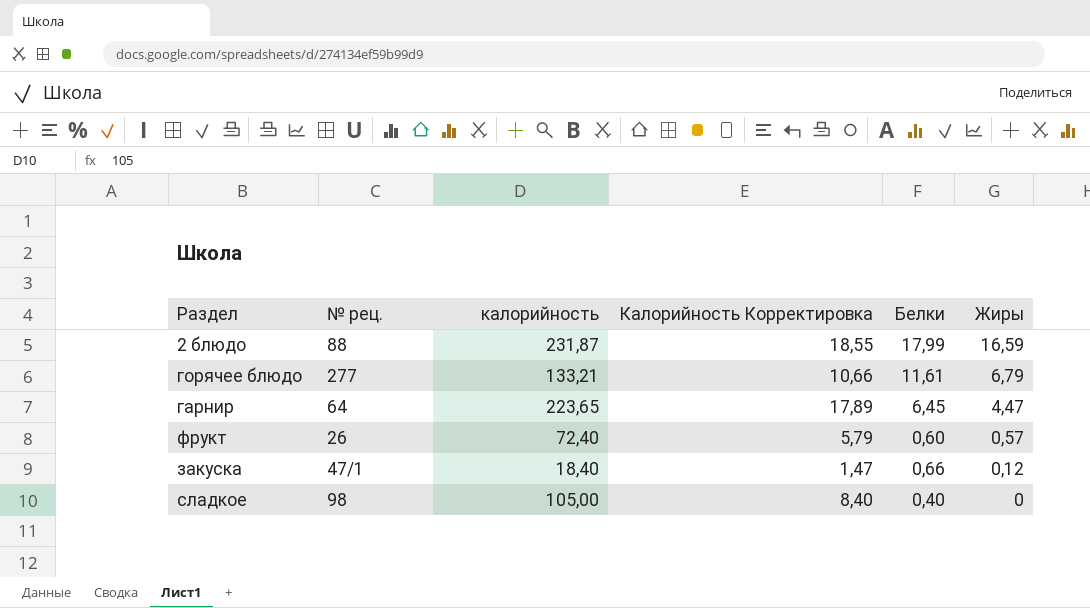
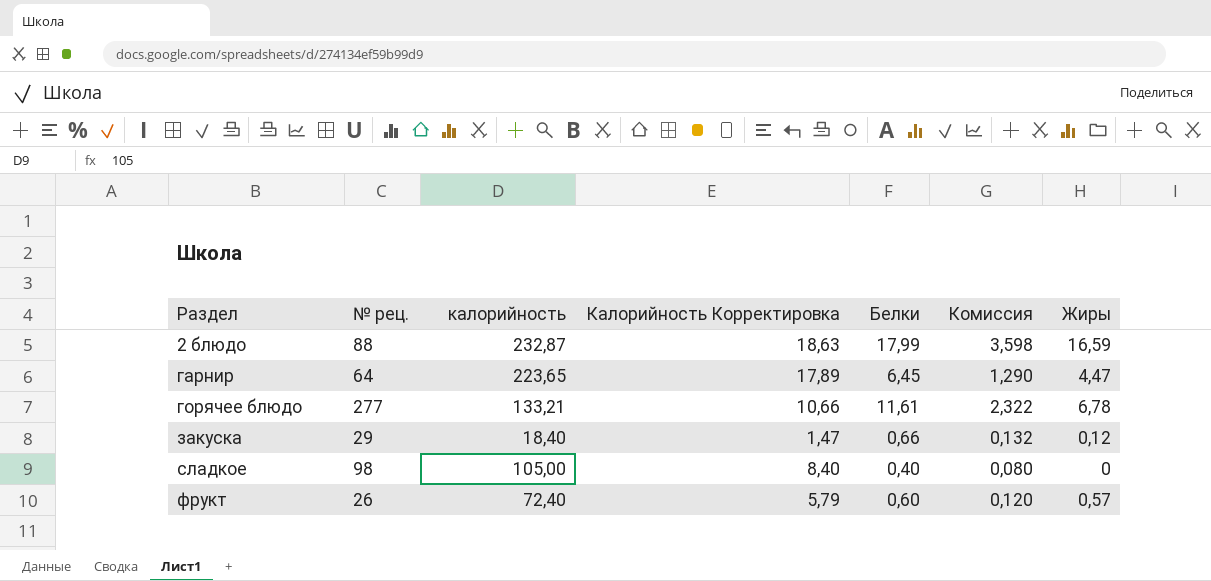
row order: Жиры descending -> Раздел ascending
column Комиссия | formula: none -> [Белки] * 0,2
2 блюдо | калорийность: 231,87 -> 232,87
2 блюдо | Калорийность Корректировка: 18,55 -> 18,63
горячее блюдо | Жиры: 6,79 -> 6,78
закуска | № рец.: 47/1 -> 29

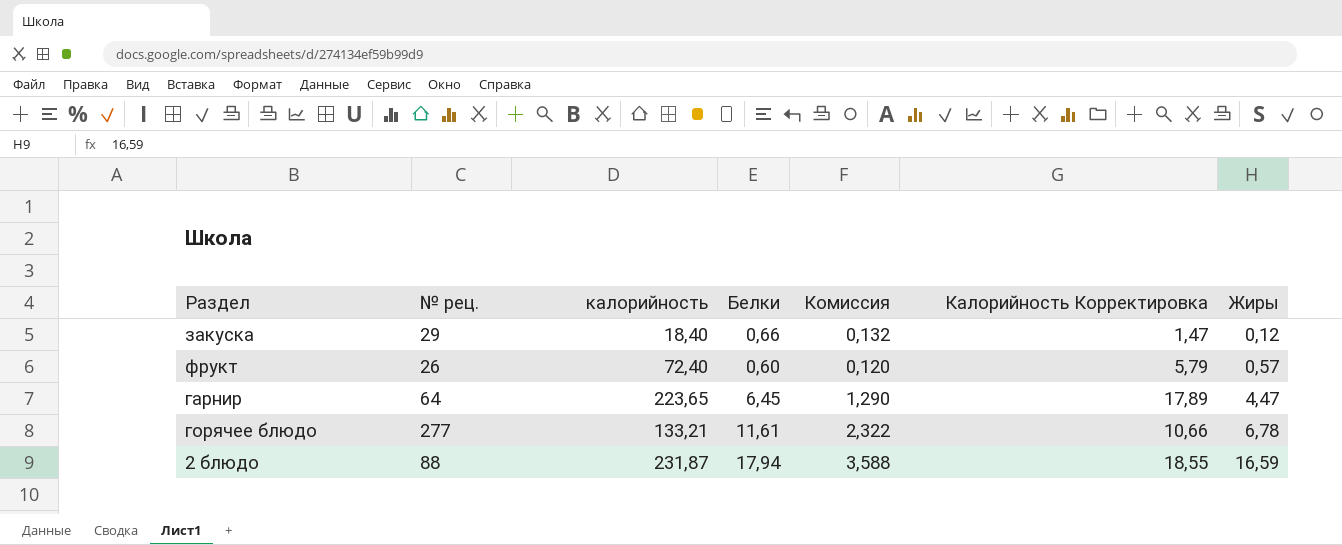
row order: Раздел ascending -> Жиры ascending
column Калорийность Корректировка | position: 4 -> 6
row сладкое: 98 | 105,00 | 8,40 | 0,40 | 0,080 | 0 -> none
2 блюдо | калорийность: 232,87 -> 231,87
2 блюдо | Белки: 17,99 -> 17,94
2 блюдо | Комиссия: 3,598 -> 3,588
2 блюдо | Калорийность Корректировка: 18,63 -> 18,55

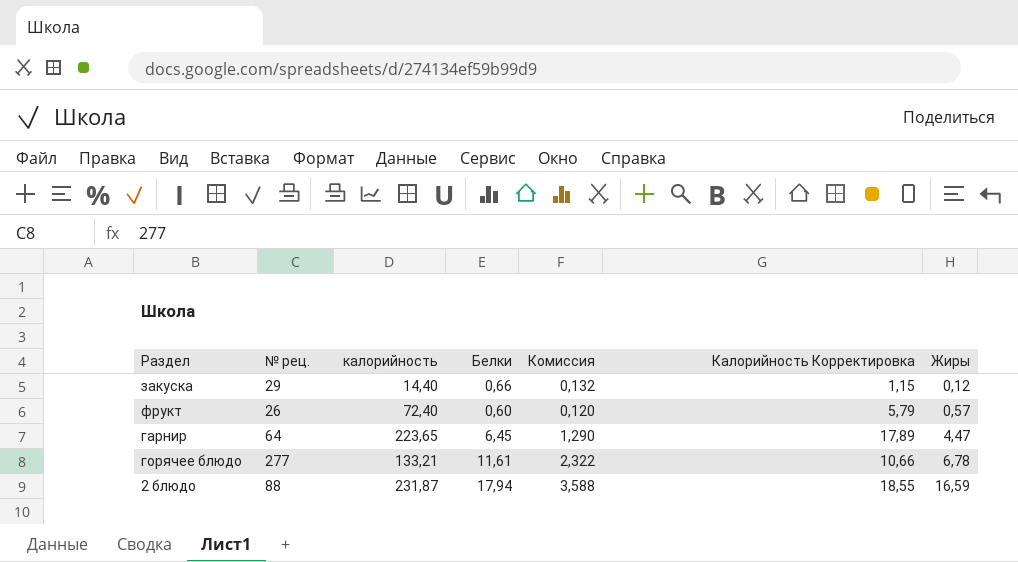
закуска | калорийность: 18,40 -> 14,40
закуска | Калорийность Корректировка: 1,47 -> 1,15

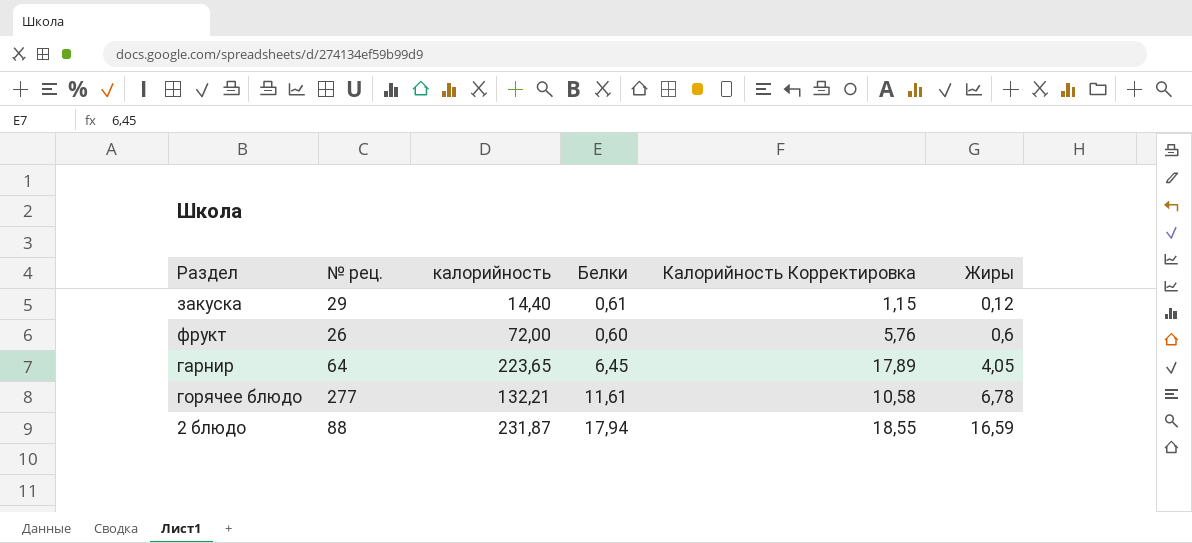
column Комиссия | formula: [Белки] * 0,2 -> none
закуска | Белки: 0,66 -> 0,61
фрукт | калорийность: 72,40 -> 72,00
фрукт | Калорийность Корректировка: 5,79 -> 5,76
фрукт | Жиры: 0,57 -> 0,6
гарнир | Жиры: 4,47 -> 4,05
горячее блюдо | калорийность: 133,21 -> 132,21
горячее блюдо | Калорийность Корректировка: 10,66 -> 10,58

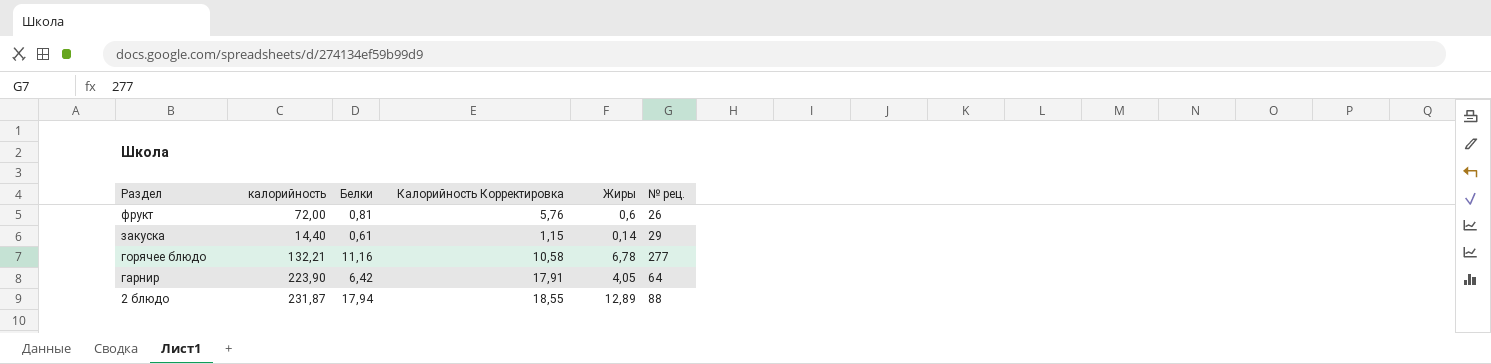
row order: Жиры ascending -> Раздел descending
column № рец. | position: 2 -> 6
фрукт | Белки: 0,60 -> 0,81
закуска | Жиры: 0,12 -> 0,14
горячее блюдо | Белки: 11,61 -> 11,16
гарнир | калорийность: 223,65 -> 223,90
гарнир | Белки: 6,45 -> 6,42
гарнир | Калорийность Корректировка: 17,89 -> 17,91
2 блюдо | Жиры: 16,59 -> 12,89

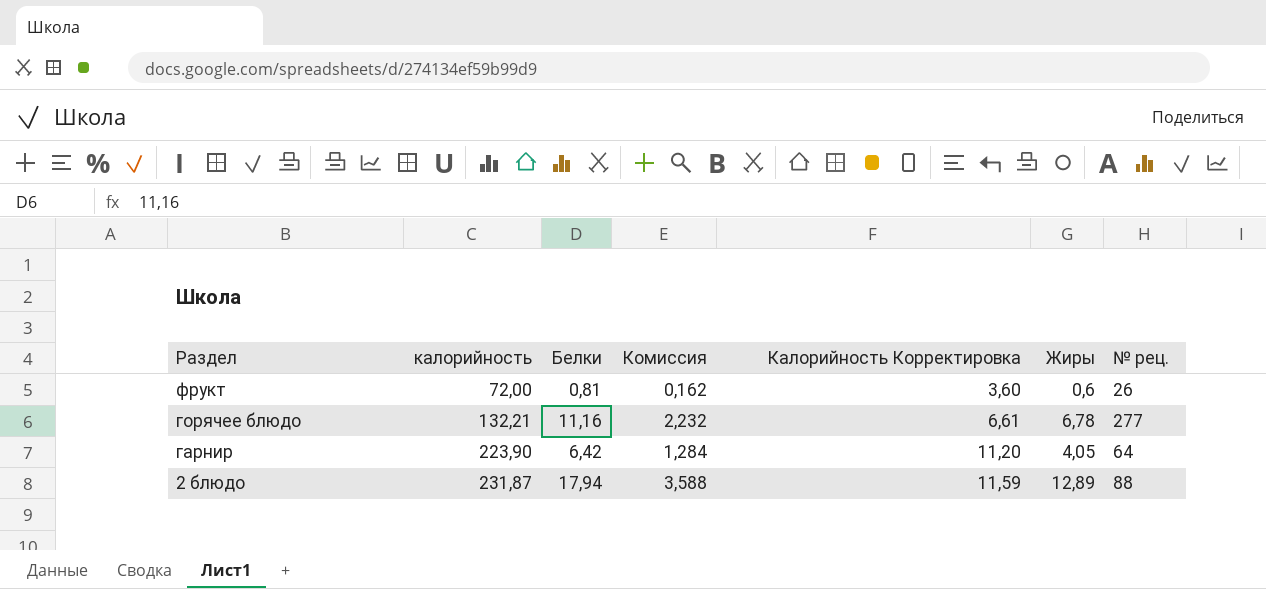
column Комиссия | formula: none -> [Белки] * 0,2
column Калорийность Корректировка | formula: [калорийность] * 0,08 -> [калорийность] * 0,05
row закуска: 14,40 | 0,61 | 1,15 | 0,14 | 29 -> none

